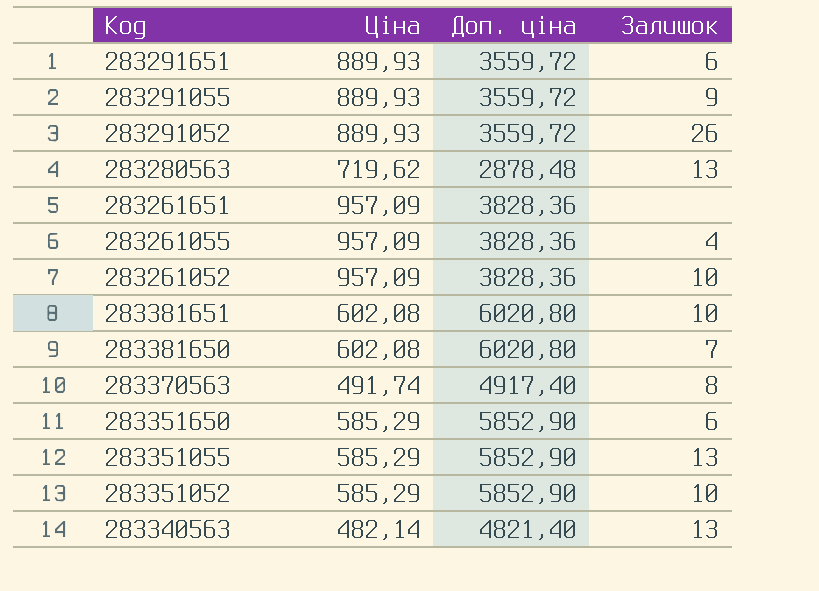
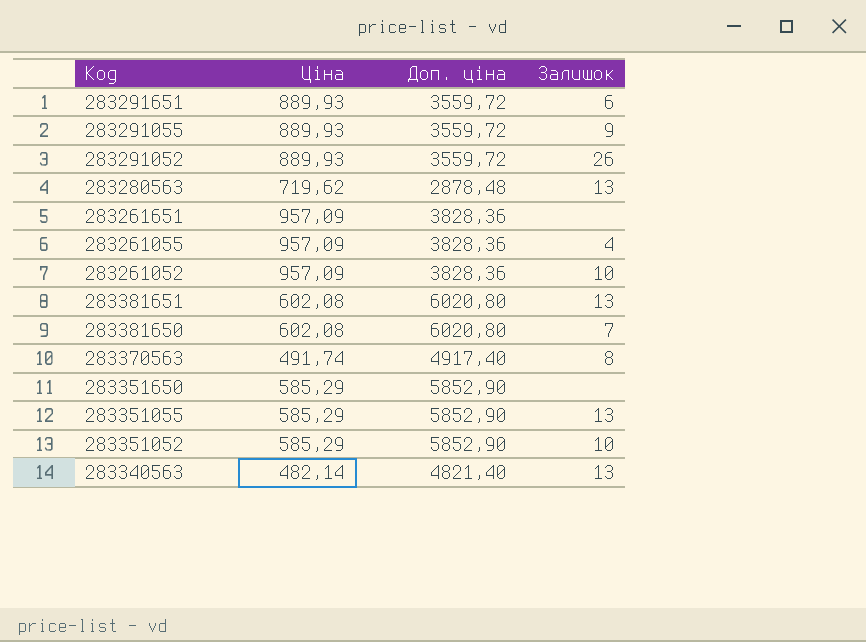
283381651 | Залишок: 10 -> 13
283351650 | Залишок: 6 -> none

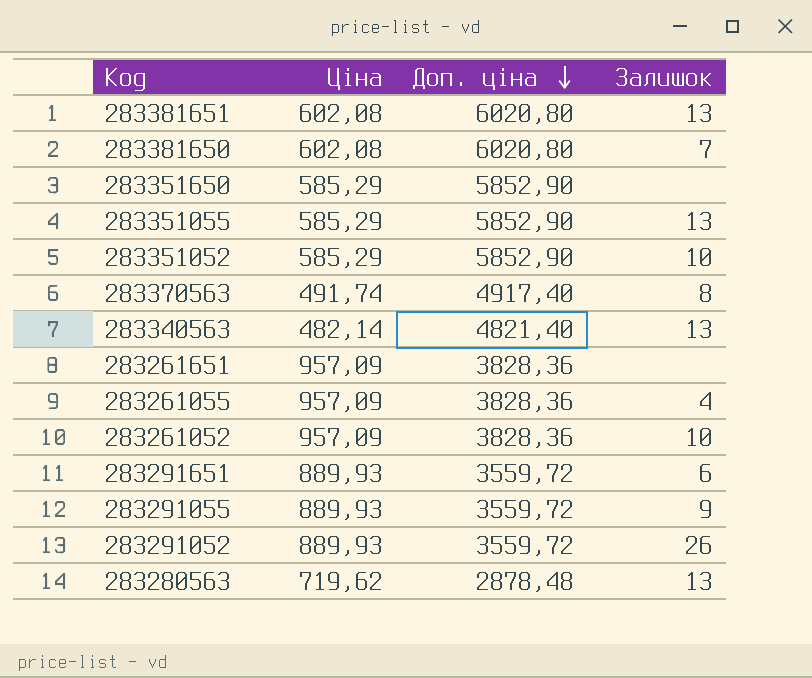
row order: none -> Доп. ціна descending

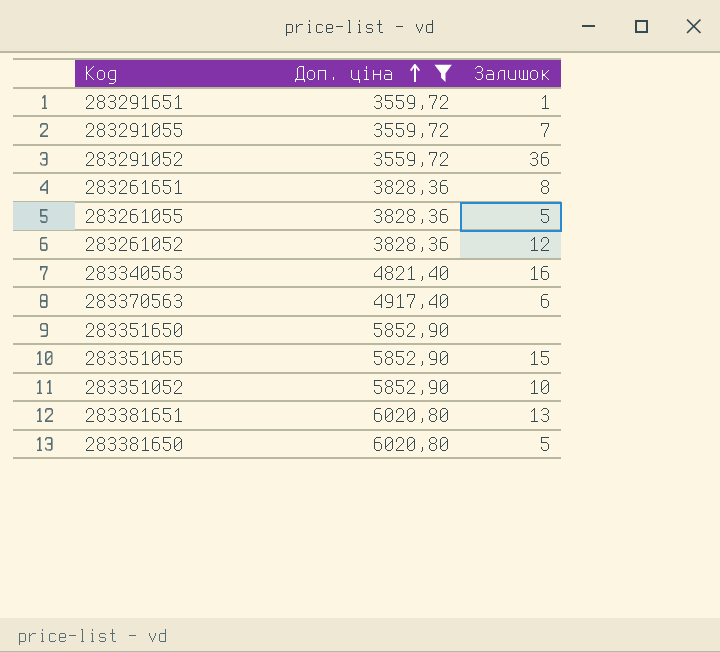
filter: none -> Доп. ціна != 2878,48
row order: Доп. ціна descending -> Доп. ціна ascending
column Ціна | position: 2 -> none
283291651 | Залишок: 6 -> 1
283291055 | Залишок: 9 -> 7
283291052 | Залишок: 26 -> 36
283261651 | Залишок: none -> 8
283261055 | Залишок: 4 -> 5
283261052 | Залишок: 10 -> 12
283340563 | Залишок: 13 -> 16
283370563 | Залишок: 8 -> 6
283351055 | Залишок: 13 -> 15
283381650 | Залишок: 7 -> 5

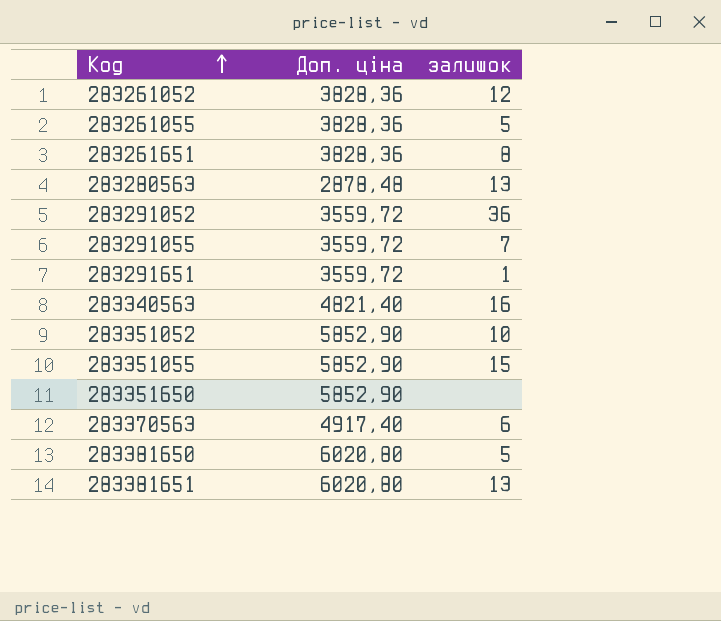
filter: Доп. ціна != 2878,48 -> none
row order: Доп. ціна ascending -> Код ascending
column name: Залишок -> залишок

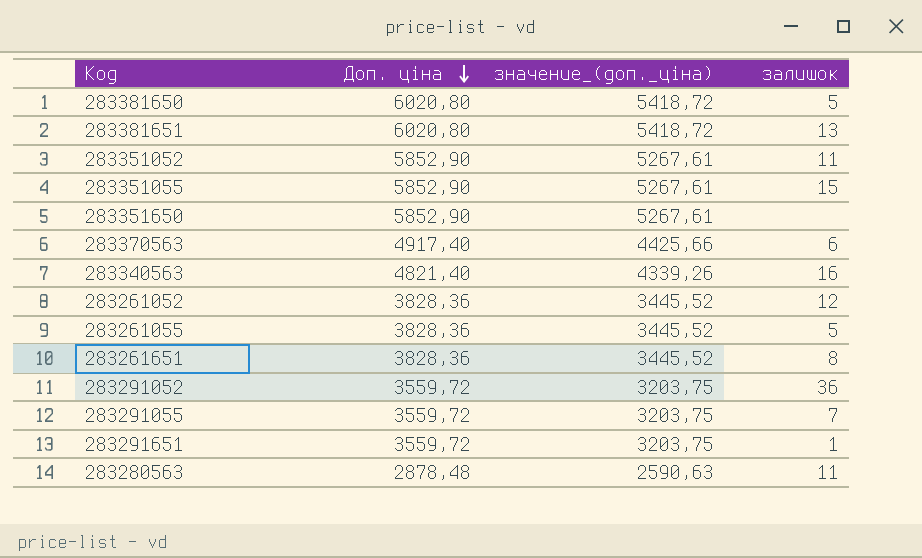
row order: Код ascending -> Доп. ціна descending
column значение_(доп._ціна) | formula: none -> [Доп. ціна] * 0,9
283351052 | залишок: 10 -> 11
283280563 | залишок: 13 -> 11

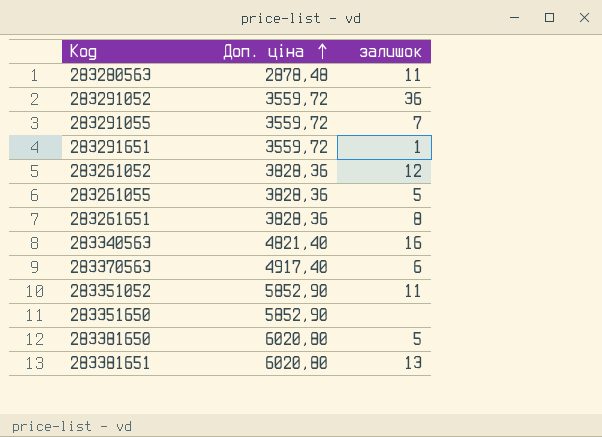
row order: Доп. ціна descending -> Доп. ціна ascending
column значение_(доп._ціна) | formula: [Доп. ціна] * 0,9 -> none
row 283351055: 5852,90 | 5267,61 | 15 -> none

